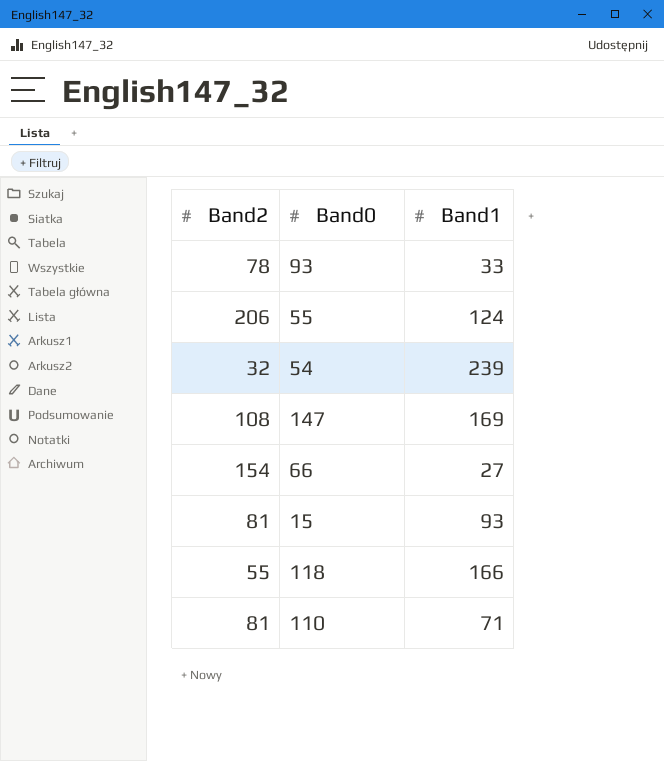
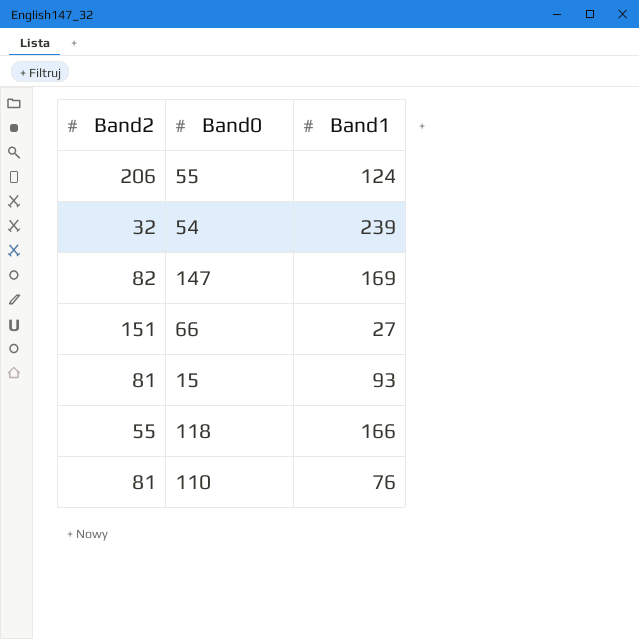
row 93: 78 | 33 -> none
147 | Band2: 108 -> 82
66 | Band2: 154 -> 151
110 | Band1: 71 -> 76

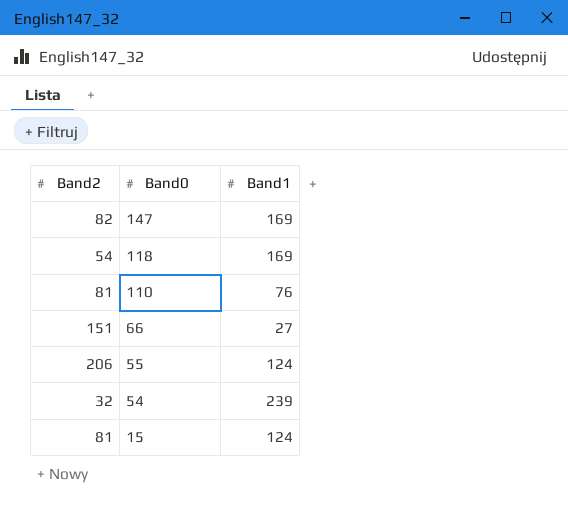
row order: none -> Band0 descending
118 | Band2: 55 -> 54
118 | Band1: 166 -> 169
15 | Band1: 93 -> 124

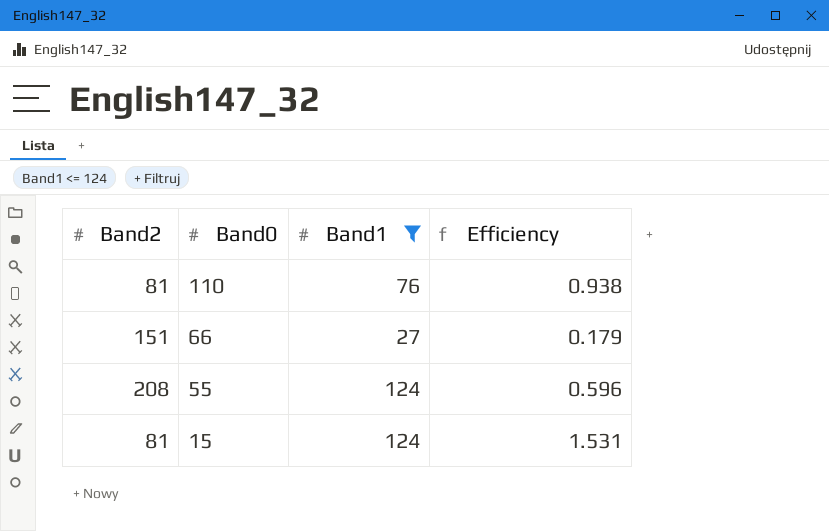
filter: none -> Band1 <= 124
column Efficiency | formula: none -> [Band1] / [Band2]
55 | Band2: 206 -> 208

